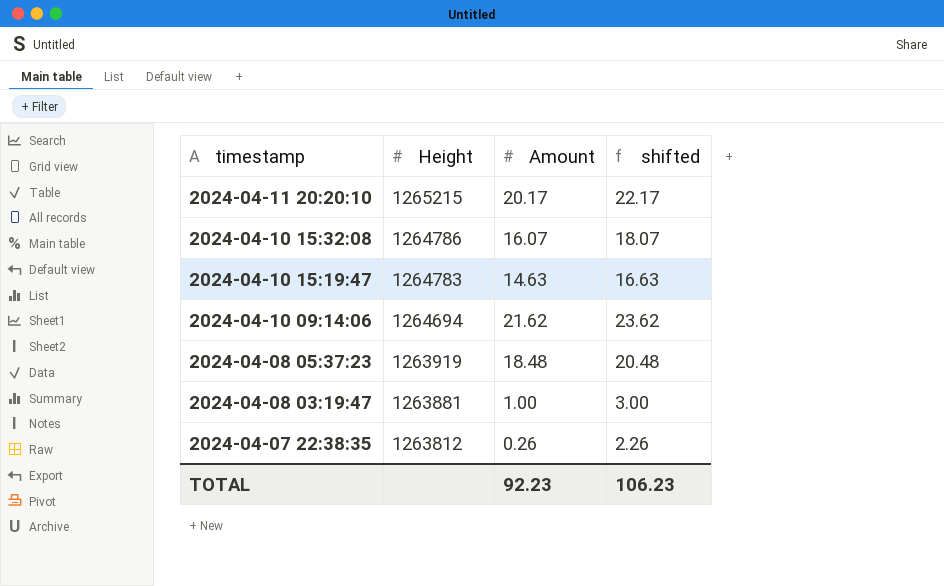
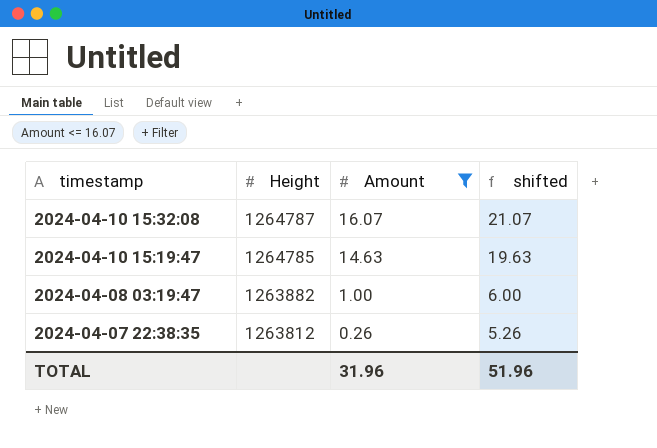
filter: none -> Amount <= 16.07
column shifted | formula: [Amount] + 2 -> [Amount] + 5
2024-04-10 15:32:08 | Height: 1264786 -> 1264787
2024-04-10 15:19:47 | Height: 1264783 -> 1264785
2024-04-08 03:19:47 | Height: 1263881 -> 1263882
TOTAL | Amount: 92.23 -> 31.96
TOTAL | shifted: 106.23 -> 51.96

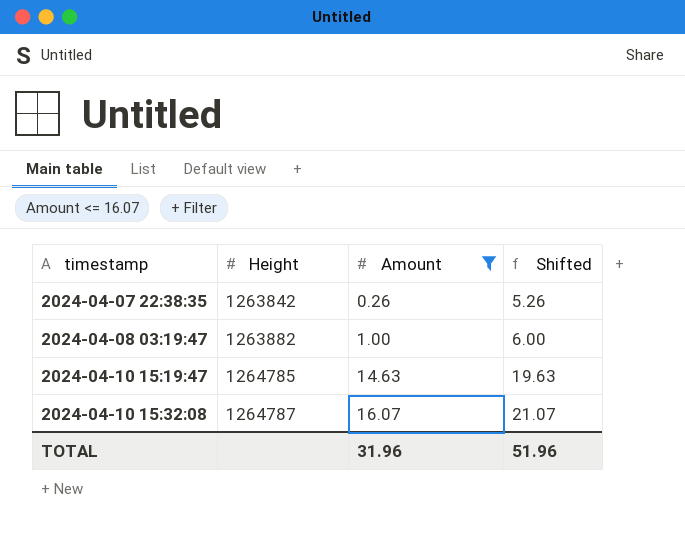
row order: timestamp descending -> timestamp ascending
column name: shifted -> Shifted
2024-04-07 22:38:35 | Height: 1263812 -> 1263842

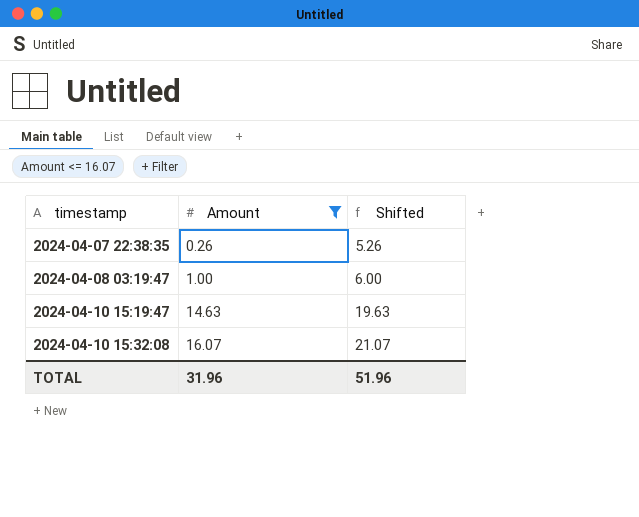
column Height | position: 2 -> none

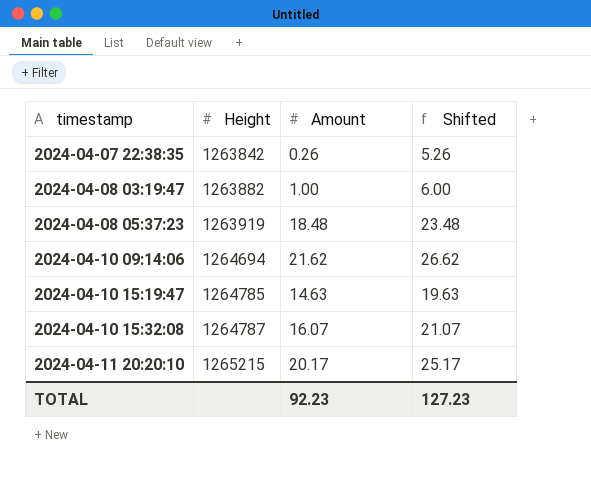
filter: Amount <= 16.07 -> none
column Height | position: none -> 2
TOTAL | Amount: 31.96 -> 92.23
TOTAL | Shifted: 51.96 -> 127.23

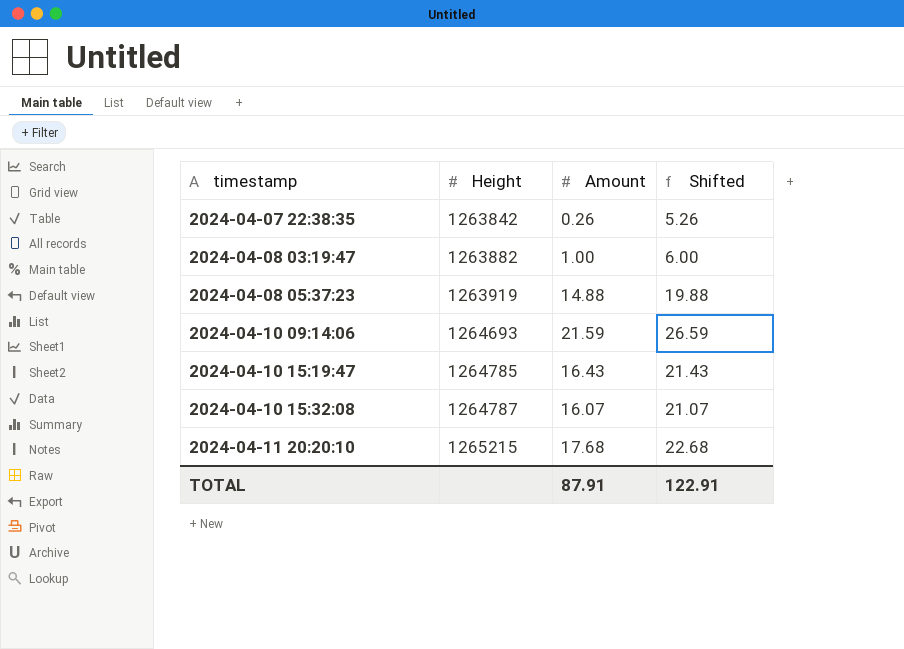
2024-04-08 05:37:23 | Amount: 18.48 -> 14.88
2024-04-08 05:37:23 | Shifted: 23.48 -> 19.88
2024-04-10 09:14:06 | Height: 1264694 -> 1264693
2024-04-10 09:14:06 | Amount: 21.62 -> 21.59
2024-04-10 09:14:06 | Shifted: 26.62 -> 26.59
2024-04-10 15:19:47 | Amount: 14.63 -> 16.43
2024-04-10 15:19:47 | Shifted: 19.63 -> 21.43
2024-04-11 20:20:10 | Amount: 20.17 -> 17.68
2024-04-11 20:20:10 | Shifted: 25.17 -> 22.68
TOTAL | Amount: 92.23 -> 87.91
TOTAL | Shifted: 127.23 -> 122.91

